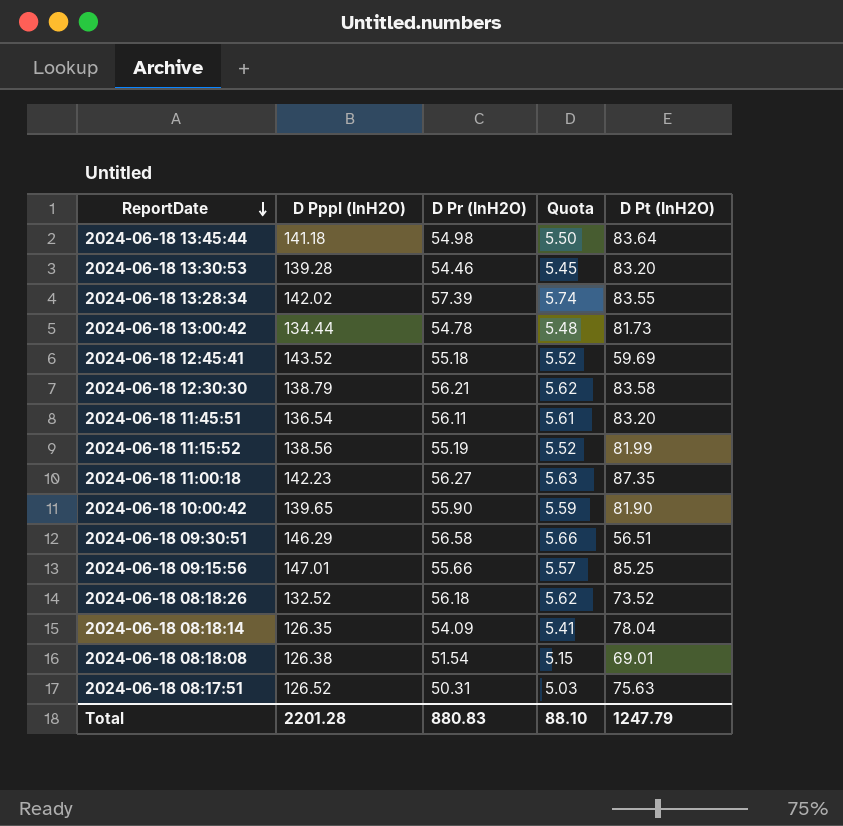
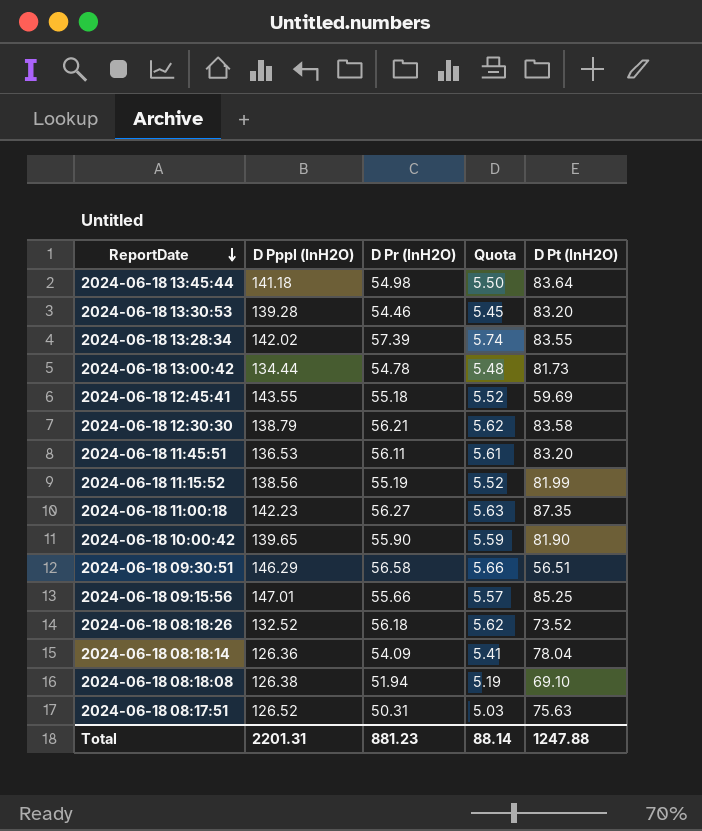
2024-06-18 12:45:41 | D Pppl (InH2O): 143.52 -> 143.55
2024-06-18 11:45:51 | D Pppl (InH2O): 136.54 -> 136.53
2024-06-18 08:18:14 | D Pppl (InH2O): 126.35 -> 126.36
2024-06-18 08:18:08 | D Pr (InH2O): 51.54 -> 51.94
2024-06-18 08:18:08 | Quota: 5.15 -> 5.19
2024-06-18 08:18:08 | D Pt (InH2O): 69.01 -> 69.10
Total | D Pppl (InH2O): 2201.28 -> 2201.31
Total | D Pr (InH2O): 880.83 -> 881.23
Total | Quota: 88.10 -> 88.14
Total | D Pt (InH2O): 1247.79 -> 1247.88

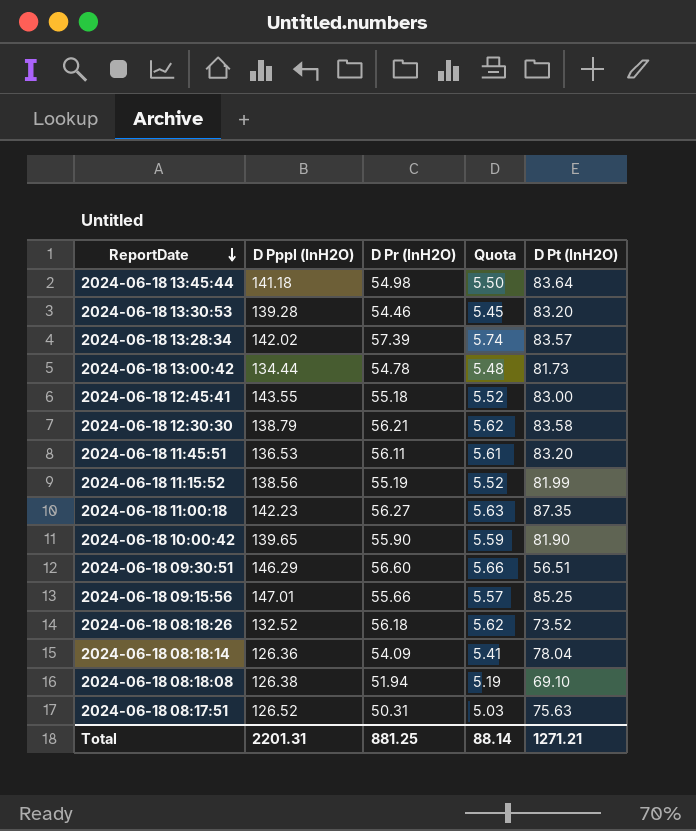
2024-06-18 13:28:34 | D Pt (InH2O): 83.55 -> 83.57
2024-06-18 12:45:41 | D Pt (InH2O): 59.69 -> 83.00
2024-06-18 09:30:51 | D Pr (InH2O): 56.58 -> 56.60
Total | D Pr (InH2O): 881.23 -> 881.25
Total | D Pt (InH2O): 1247.88 -> 1271.21

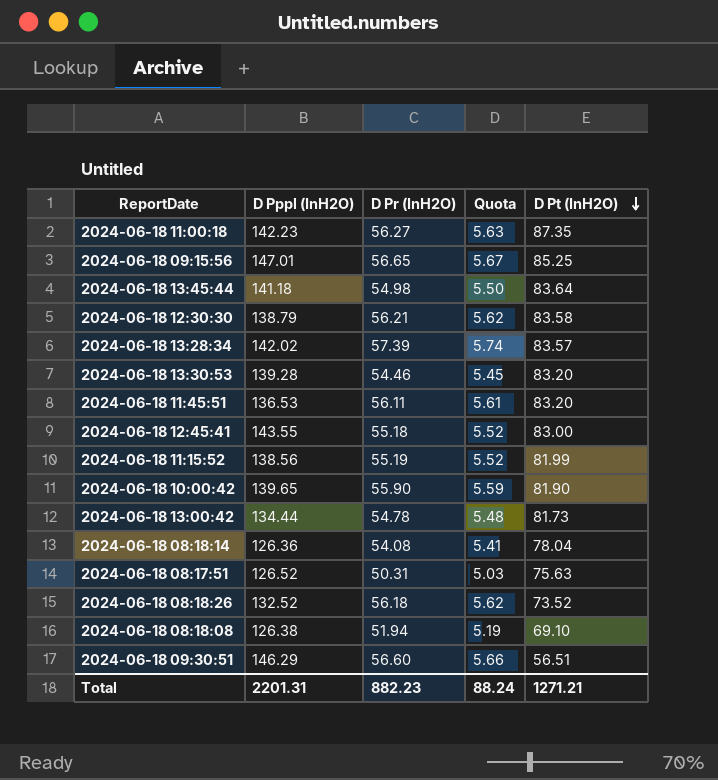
row order: ReportDate descending -> D Pt (InH2O) descending
2024-06-18 09:15:56 | D Pr (InH2O): 55.66 -> 56.65
2024-06-18 09:15:56 | Quota: 5.57 -> 5.67
2024-06-18 08:18:14 | D Pr (InH2O): 54.09 -> 54.08
Total | D Pr (InH2O): 881.25 -> 882.23
Total | Quota: 88.14 -> 88.24

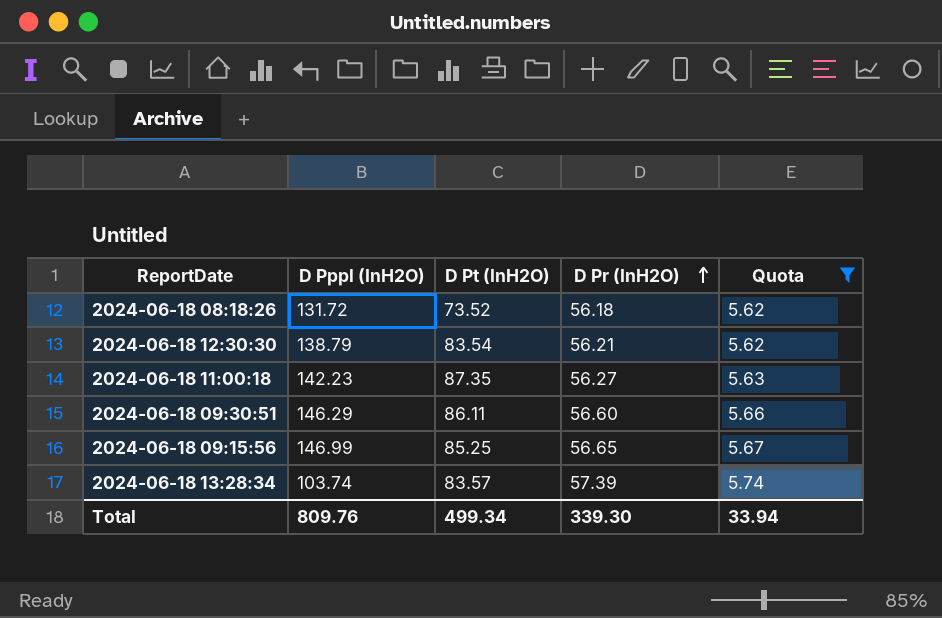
filter: none -> Quota >= 5.62
row order: D Pt (InH2O) descending -> D Pr (InH2O) ascending
column D Pt (InH2O) | position: 5 -> 3
2024-06-18 08:18:26 | D Pppl (InH2O): 132.52 -> 131.72
2024-06-18 12:30:30 | D Pt (InH2O): 83.58 -> 83.54
2024-06-18 09:30:51 | D Pt (InH2O): 56.51 -> 86.11
2024-06-18 09:15:56 | D Pppl (InH2O): 147.01 -> 146.99
2024-06-18 13:28:34 | D Pppl (InH2O): 142.02 -> 103.74
Total | D Pppl (InH2O): 2201.31 -> 809.76
Total | D Pt (InH2O): 1271.21 -> 499.34
Total | D Pr (InH2O): 882.23 -> 339.30
Total | Quota: 88.24 -> 33.94

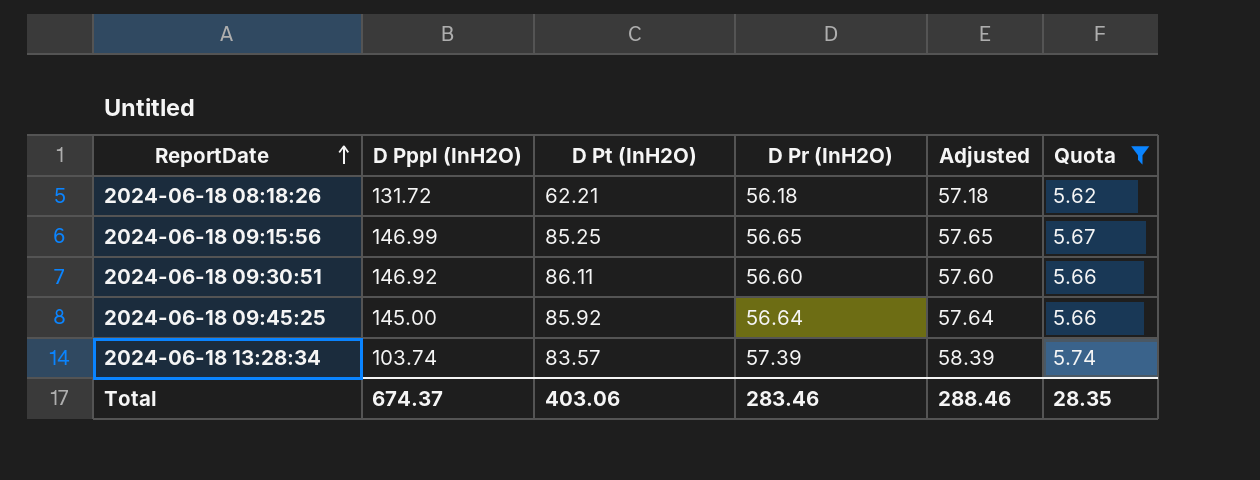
row order: D Pr (InH2O) ascending -> ReportDate ascending
column Adjusted | formula: none -> [D Pr (InH2O)] + 1
row 2024-06-18 12:30:30: 138.79 | 83.54 | 56.21 | 5.62 -> none
row 2024-06-18 11:00:18: 142.23 | 87.35 | 56.27 | 5.63 -> none
2024-06-18 08:18:26 | D Pt (InH2O): 73.52 -> 62.21
2024-06-18 09:30:51 | D Pppl (InH2O): 146.29 -> 146.92
row 2024-06-18 09:45:25: none -> 145.00 | 85.92 | 56.64 | 57.64 | 5.66
Total | D Pppl (InH2O): 809.76 -> 674.37
Total | D Pt (InH2O): 499.34 -> 403.06
Total | D Pr (InH2O): 339.30 -> 283.46
Total | Quota: 33.94 -> 28.35

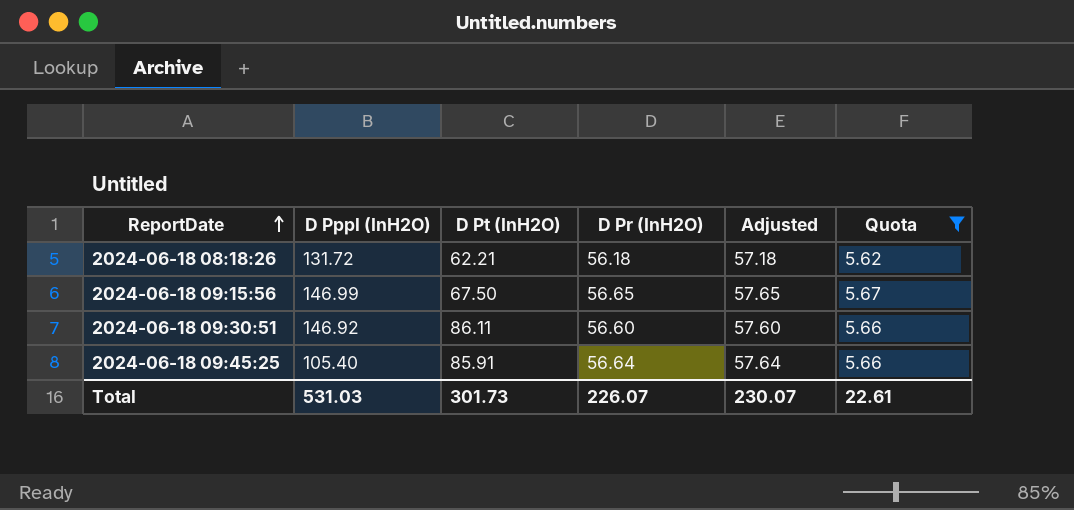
row 2024-06-18 13:28:34: 103.74 | 83.57 | 57.39 | 58.39 | 5.74 -> none
2024-06-18 09:15:56 | D Pt (InH2O): 85.25 -> 67.50
2024-06-18 09:45:25 | D Pppl (InH2O): 145.00 -> 105.40
2024-06-18 09:45:25 | D Pt (InH2O): 85.92 -> 85.91
Total | D Pppl (InH2O): 674.37 -> 531.03
Total | D Pt (InH2O): 403.06 -> 301.73
Total | D Pr (InH2O): 283.46 -> 226.07
Total | Adjusted: 288.46 -> 230.07
Total | Quota: 28.35 -> 22.61

